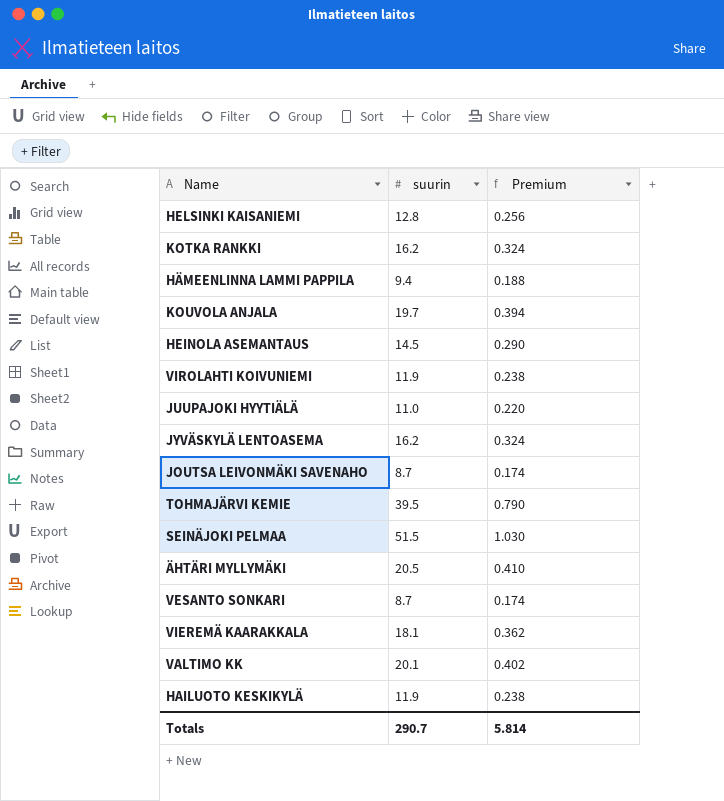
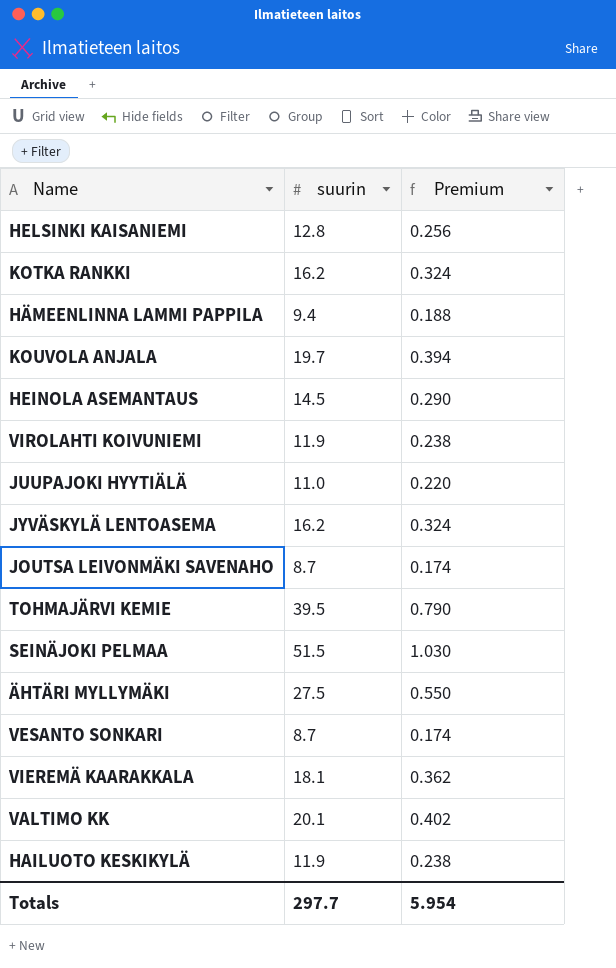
ÄHTÄRI MYLLYMÄKI | suurin: 20.5 -> 27.5
ÄHTÄRI MYLLYMÄKI | Premium: 0.410 -> 0.550
Totals | suurin: 290.7 -> 297.7
Totals | Premium: 5.814 -> 5.954

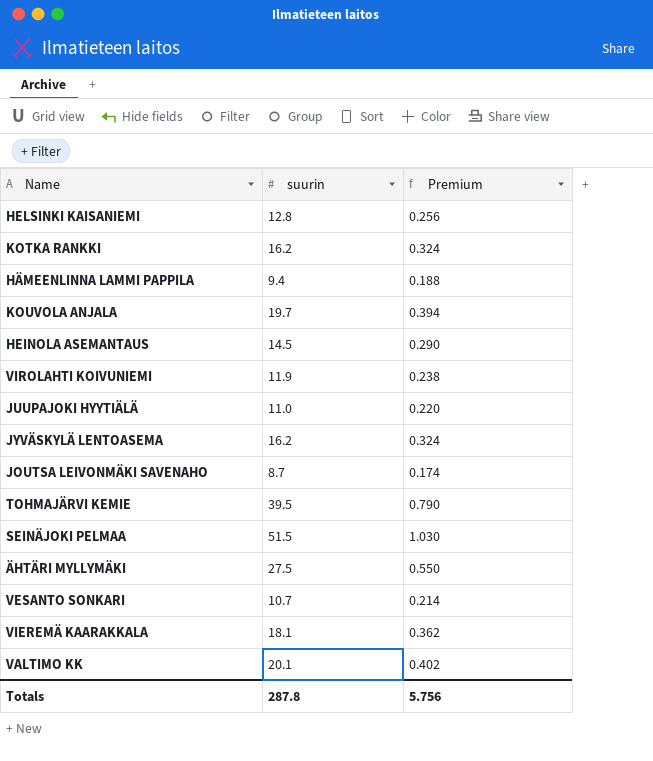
row HAILUOTO KESKIKYLÄ: 11.9 | 0.238 -> none
VESANTO SONKARI | suurin: 8.7 -> 10.7
VESANTO SONKARI | Premium: 0.174 -> 0.214
Totals | suurin: 297.7 -> 287.8
Totals | Premium: 5.954 -> 5.756

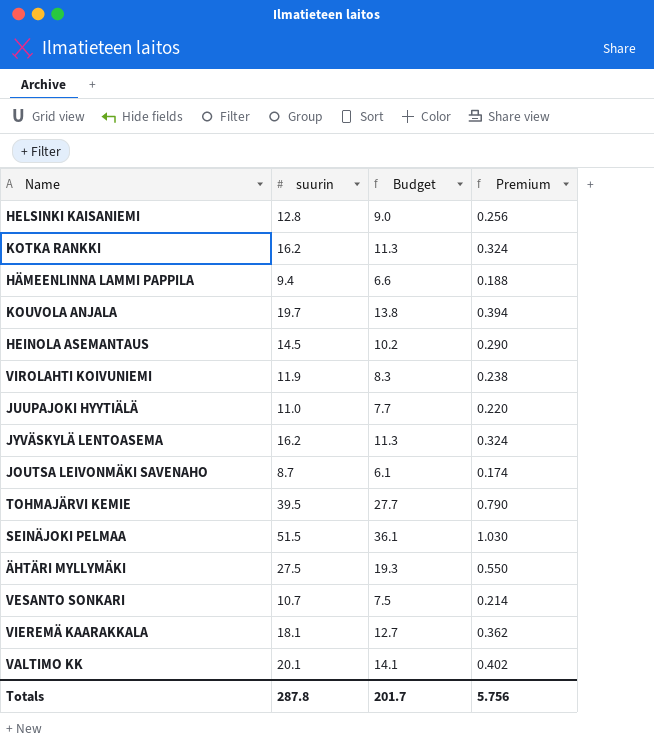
column Budget | formula: none -> [suurin] * 0.7

